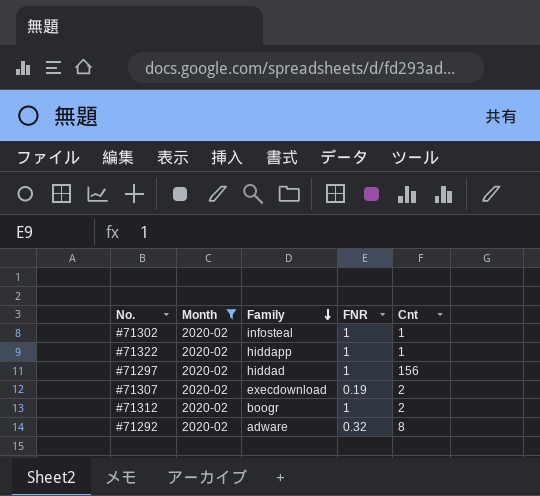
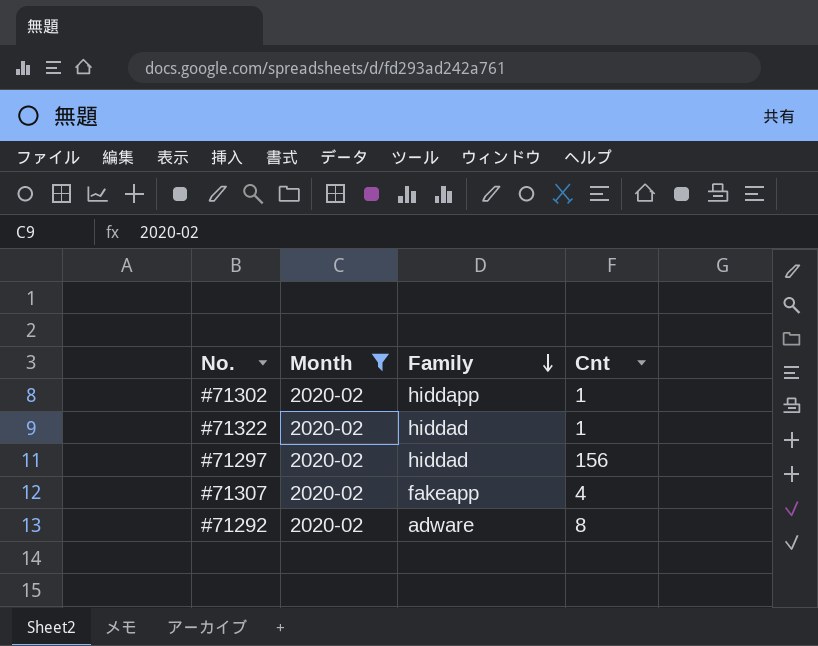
column FNR | position: 4 -> none
row #71312: 2020-02 | boogr | 1 | 2 -> none
#71302 | Family: infosteal -> hiddapp
#71322 | Family: hiddapp -> hiddad
#71307 | Family: execdownload -> fakeapp
#71307 | Cnt: 2 -> 4

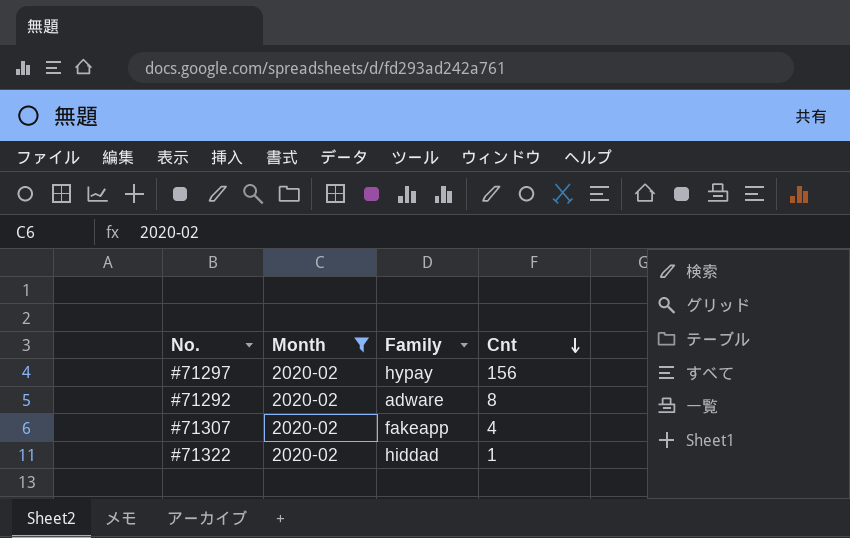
row order: Family descending -> Cnt descending
row #71302: 2020-02 | hiddapp | 1 -> none
#71297 | Family: hiddad -> hypay

